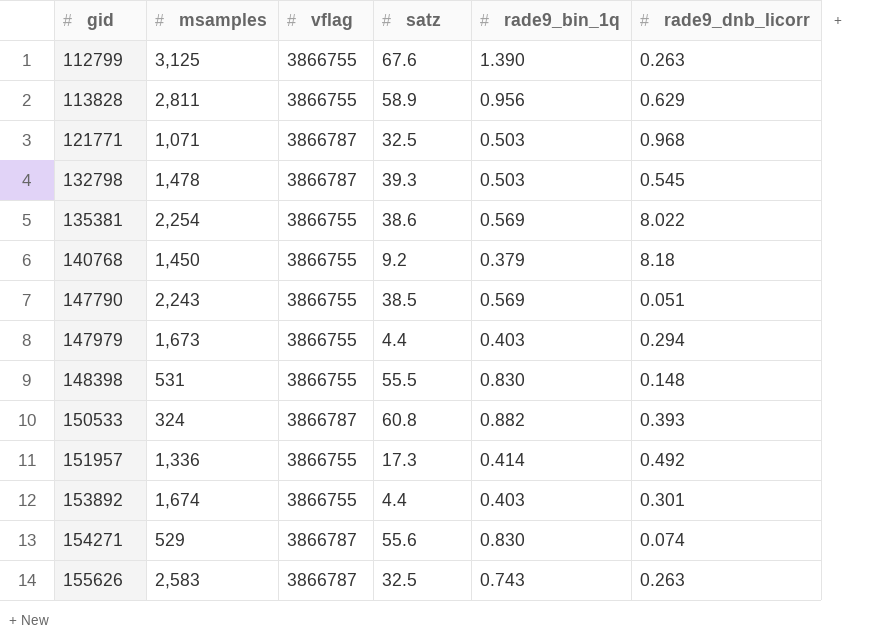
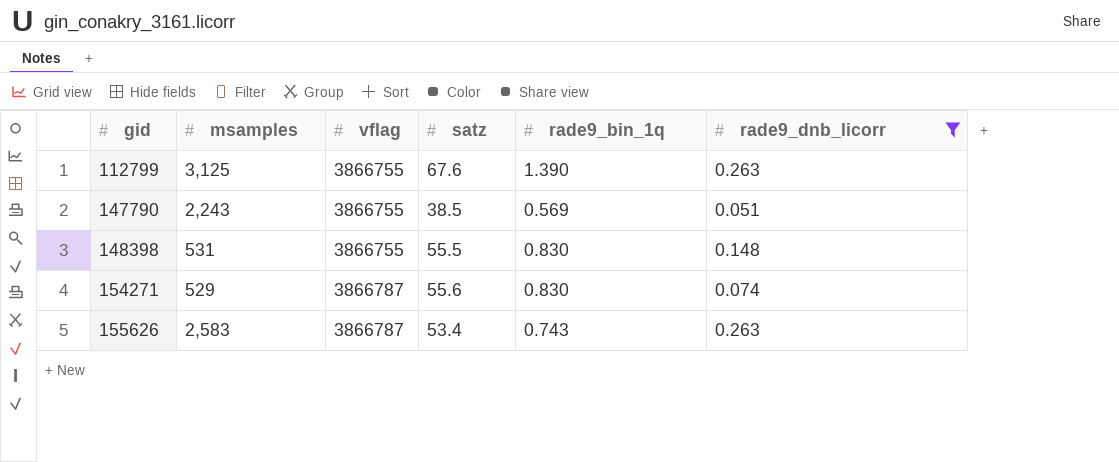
filter: none -> rade9_dnb_licorr <= 0.263
155626 | satz: 32.5 -> 53.4

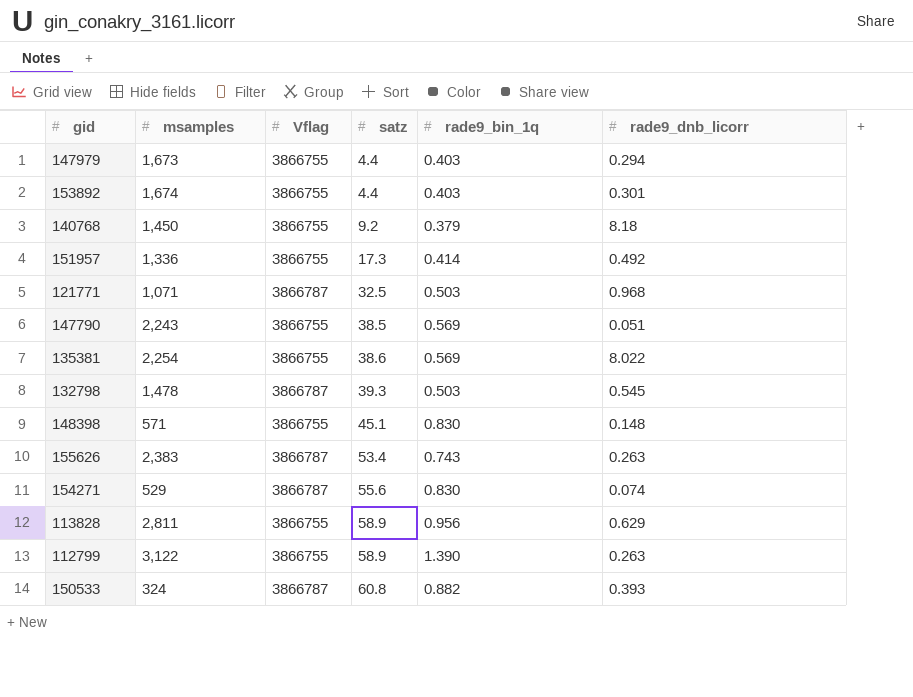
filter: rade9_dnb_licorr <= 0.263 -> none
row order: gid ascending -> satz ascending
column name: vflag -> Vflag
148398 | msamples: 531 -> 571
148398 | satz: 55.5 -> 45.1
155626 | msamples: 2,583 -> 2,383
112799 | msamples: 3,125 -> 3,122
112799 | satz: 67.6 -> 58.9

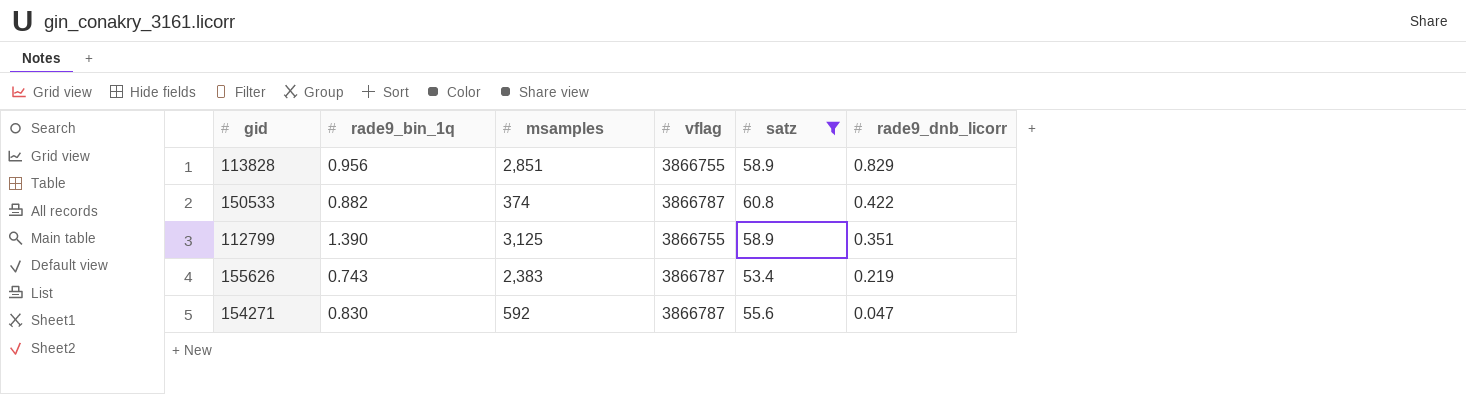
filter: none -> satz >= 53.4
row order: satz ascending -> rade9_dnb_licorr descending
column rade9_bin_1q | position: 5 -> 2
column name: Vflag -> vflag
113828 | msamples: 2,811 -> 2,851
113828 | rade9_dnb_licorr: 0.629 -> 0.829
150533 | msamples: 324 -> 374
150533 | rade9_dnb_licorr: 0.393 -> 0.422
112799 | msamples: 3,122 -> 3,125
112799 | rade9_dnb_licorr: 0.263 -> 0.351
155626 | rade9_dnb_licorr: 0.263 -> 0.219
154271 | msamples: 529 -> 592
154271 | rade9_dnb_licorr: 0.074 -> 0.047

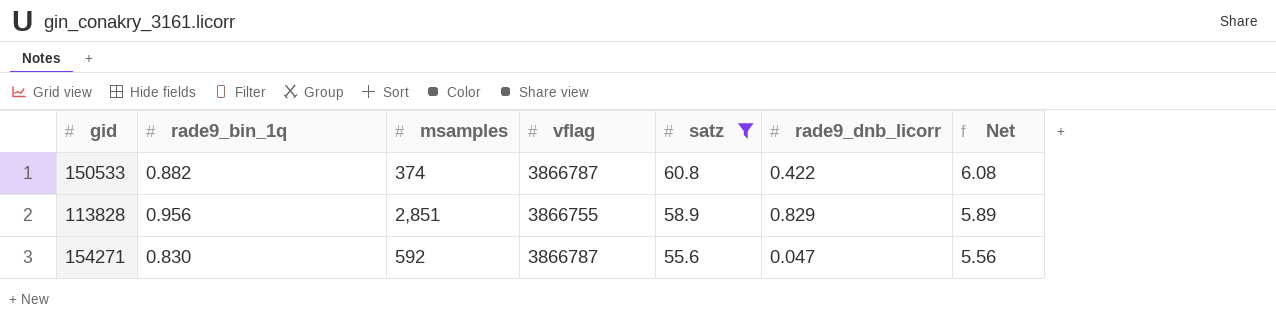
row order: rade9_dnb_licorr descending -> satz descending
column Net | formula: none -> [satz] * 0.1
row 112799: 1.390 | 3,125 | 3866755 | 58.9 | 0.351 -> none
row 155626: 0.743 | 2,383 | 3866787 | 53.4 | 0.219 -> none

